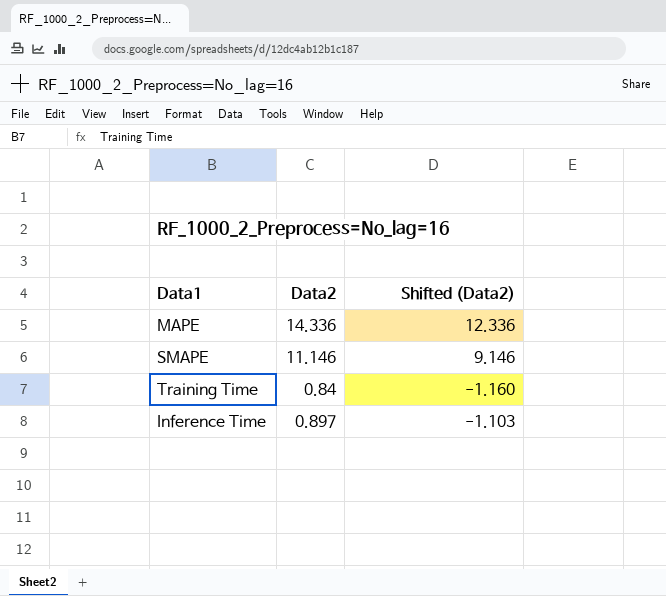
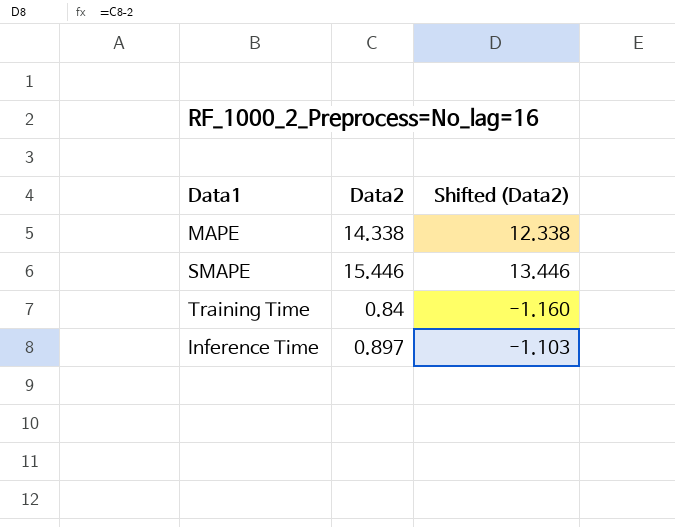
MAPE | Data2: 14.336 -> 14.338
MAPE | Shifted (Data2): 12.336 -> 12.338
SMAPE | Data2: 11.146 -> 15.446
SMAPE | Shifted (Data2): 9.146 -> 13.446

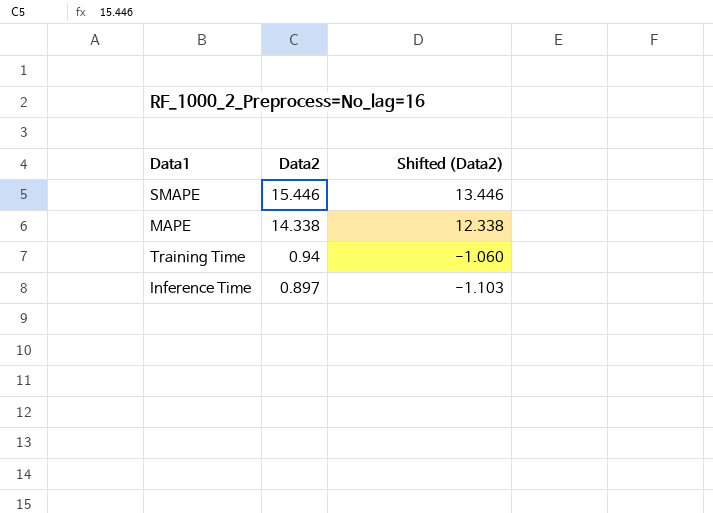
row order: none -> Data2 descending
Training Time | Data2: 0.84 -> 0.94
Training Time | Shifted (Data2): -1.160 -> -1.060

